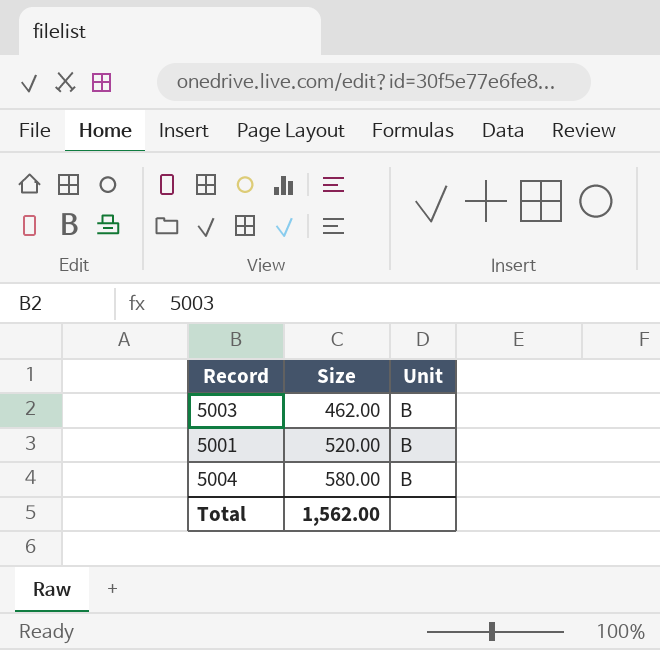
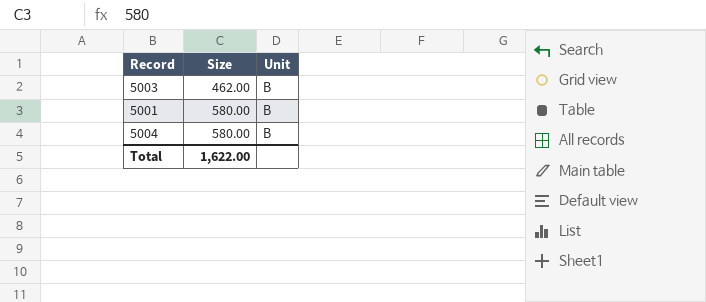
5001 | Size: 520.00 -> 580.00
Total | Size: 1,562.00 -> 1,622.00

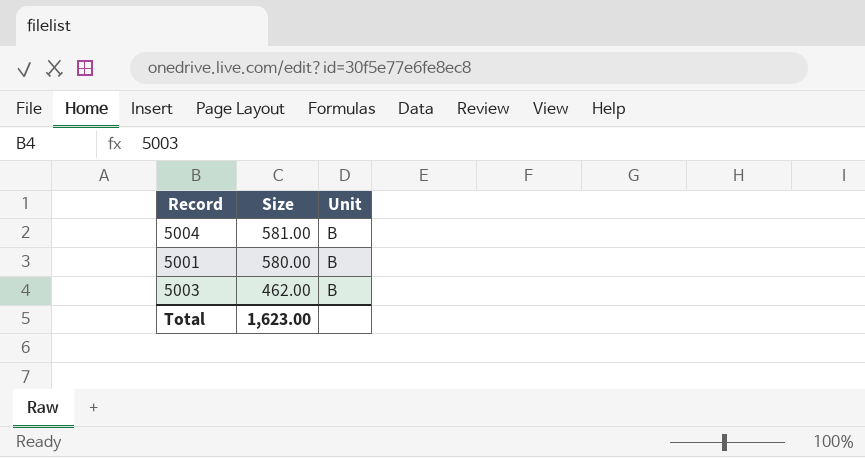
row order: Size ascending -> Size descending
5004 | Size: 580.00 -> 581.00
Total | Size: 1,622.00 -> 1,623.00

